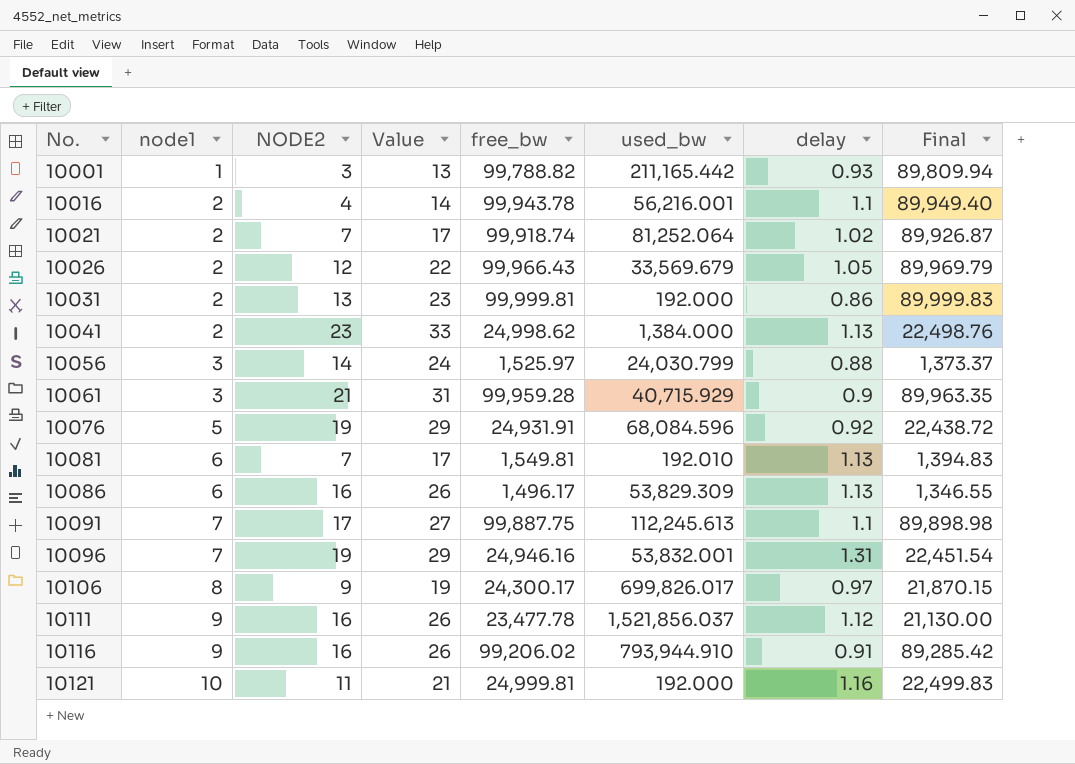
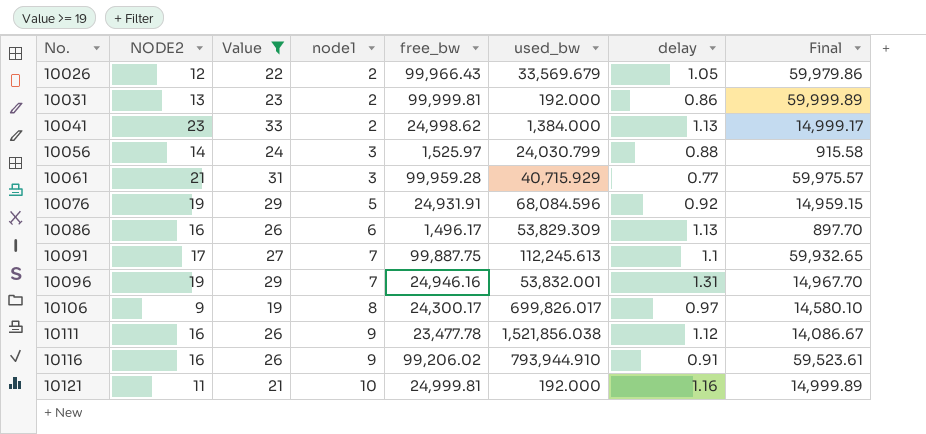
filter: none -> Value >= 19
column node1 | position: 2 -> 4
column Final | formula: [free_bw] * 0.9 -> [free_bw] * 0.6
10061 | delay: 0.9 -> 0.77
10111 | used_bw: 1,521,856.037 -> 1,521,856.038

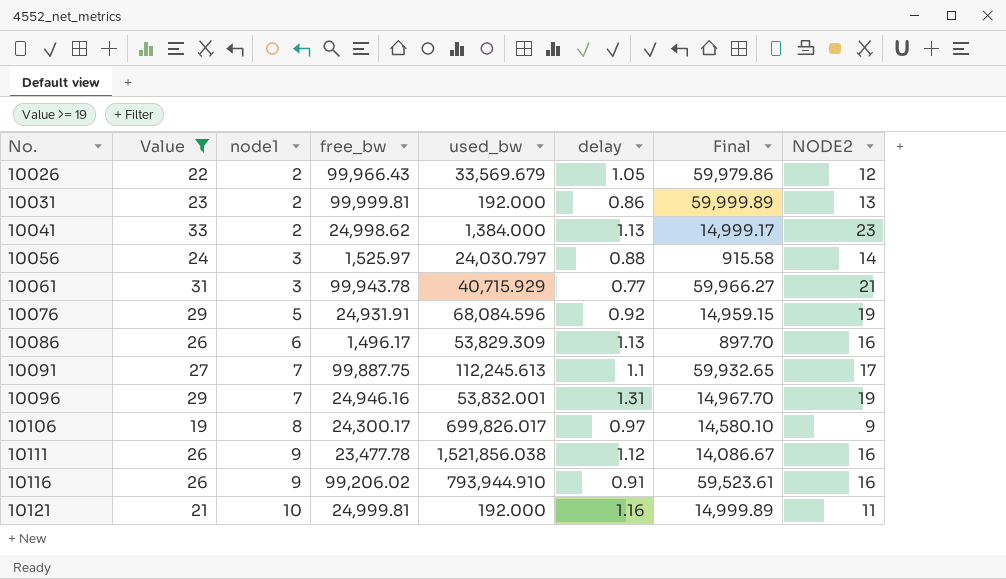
column NODE2 | position: 2 -> 8
10056 | used_bw: 24,030.799 -> 24,030.797
10061 | free_bw: 99,959.28 -> 99,943.78
10061 | Final: 59,975.57 -> 59,966.27

